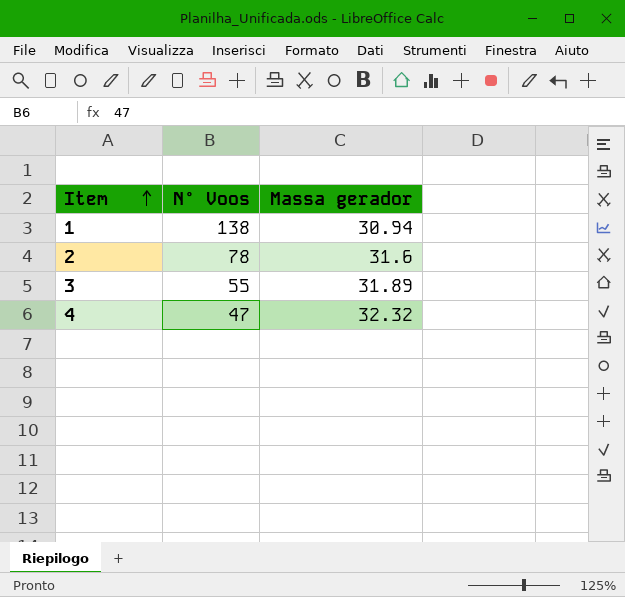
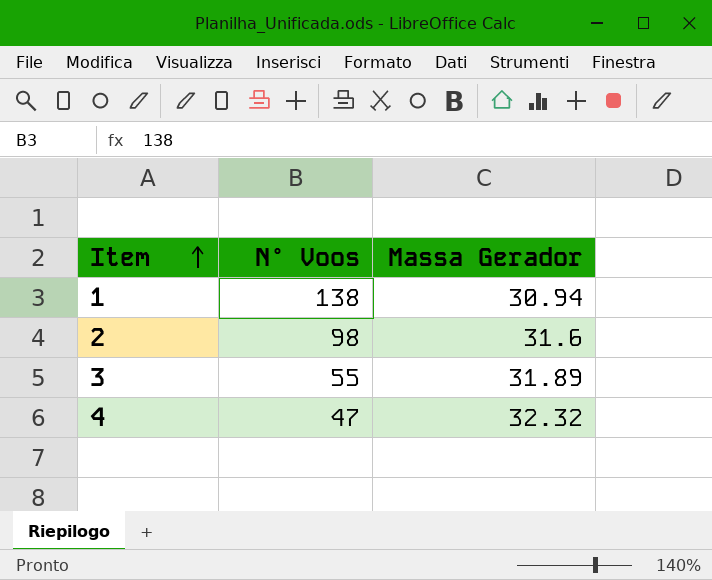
column name: Massa gerador -> Massa Gerador
2 | N° Voos: 78 -> 98

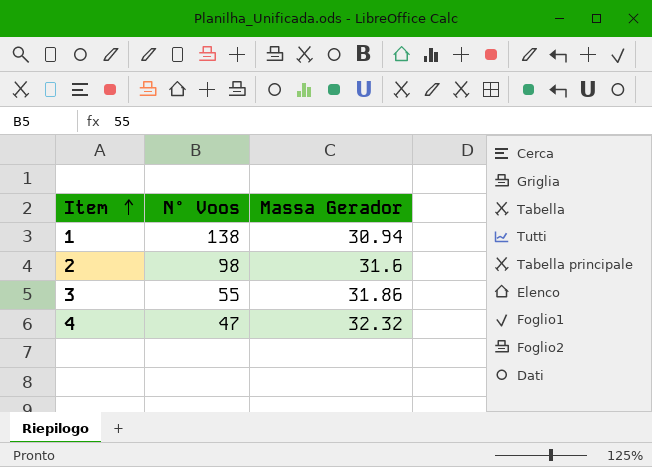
3 | Massa Gerador: 31.89 -> 31.86

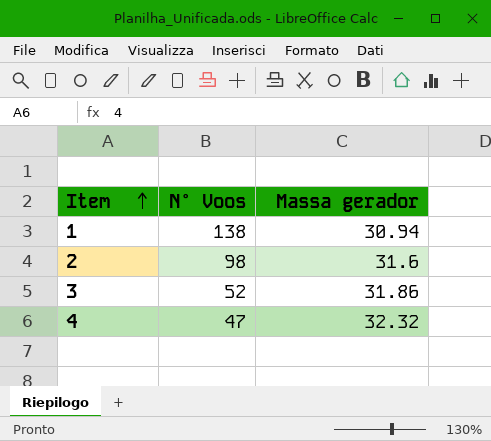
column name: Massa Gerador -> Massa gerador
3 | N° Voos: 55 -> 52

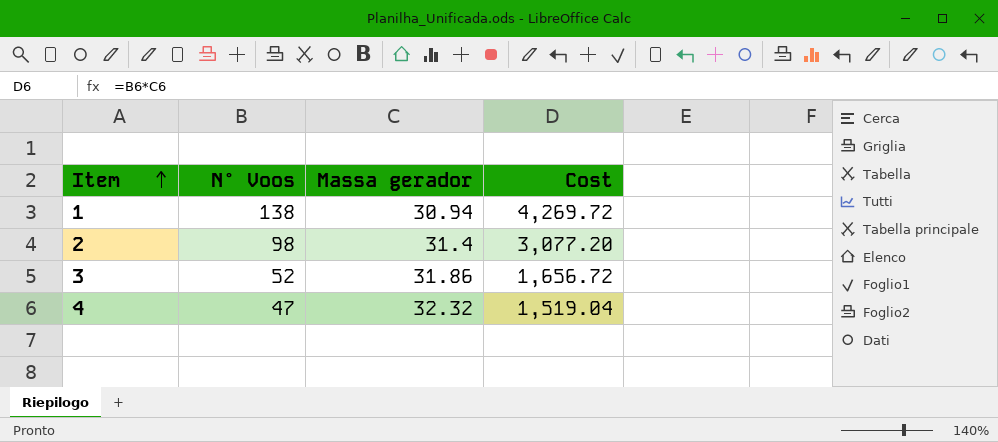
column Cost | formula: none -> [N° Voos] * [Massa gerador]
2 | Massa gerador: 31.6 -> 31.4

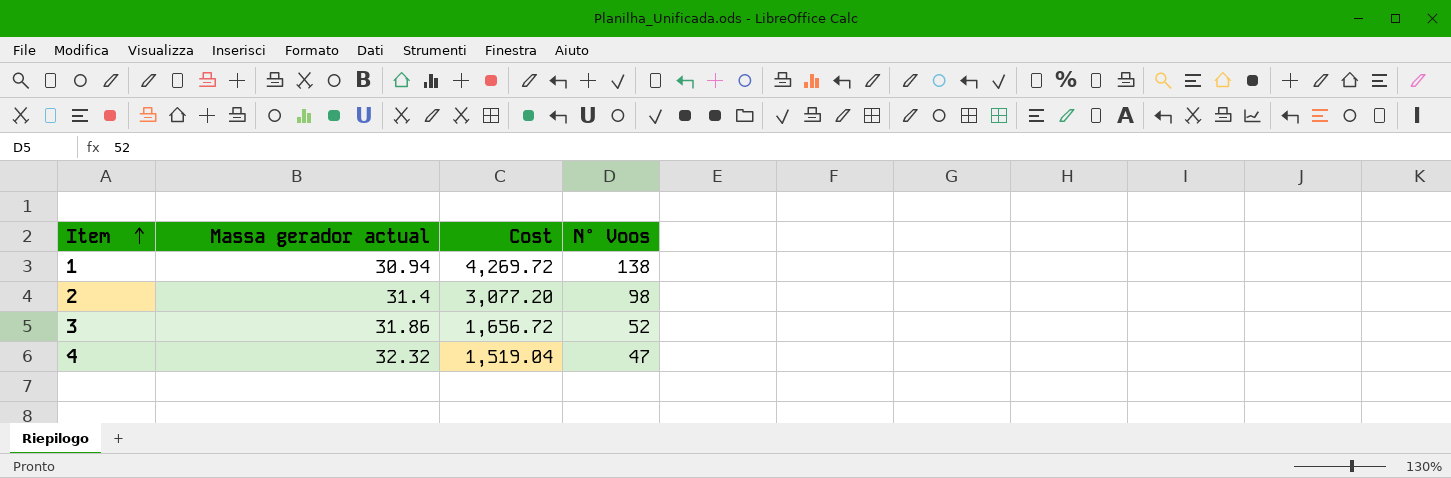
column name: Massa gerador -> Massa gerador actual
column N° Voos | position: 2 -> 4

